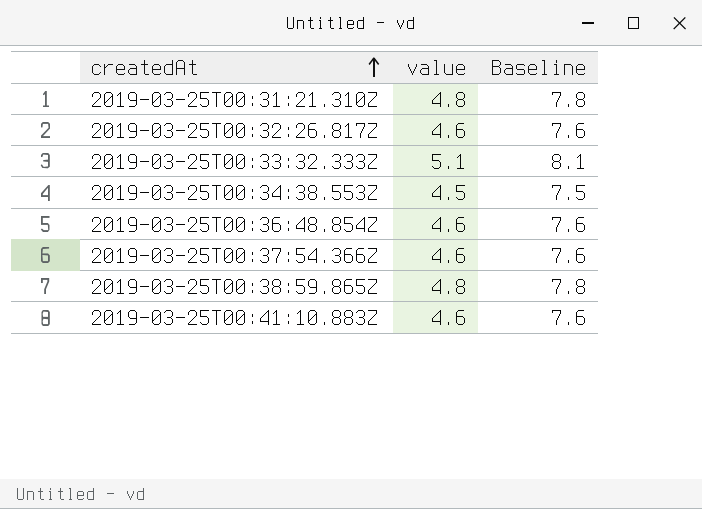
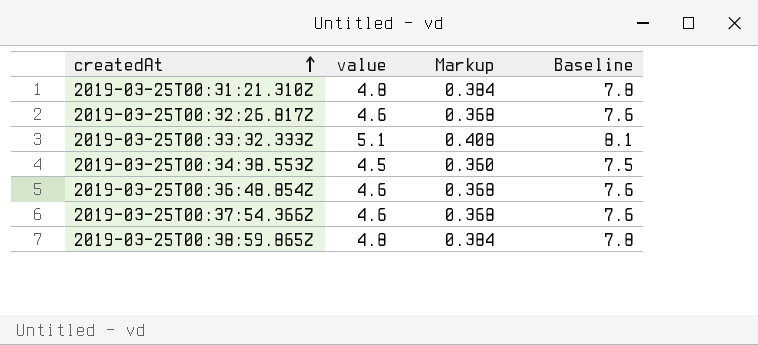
column Markup | formula: none -> [value] * 0.08
row 2019-03-25T00:41:10.883Z: 4.6 | 7.6 -> none

